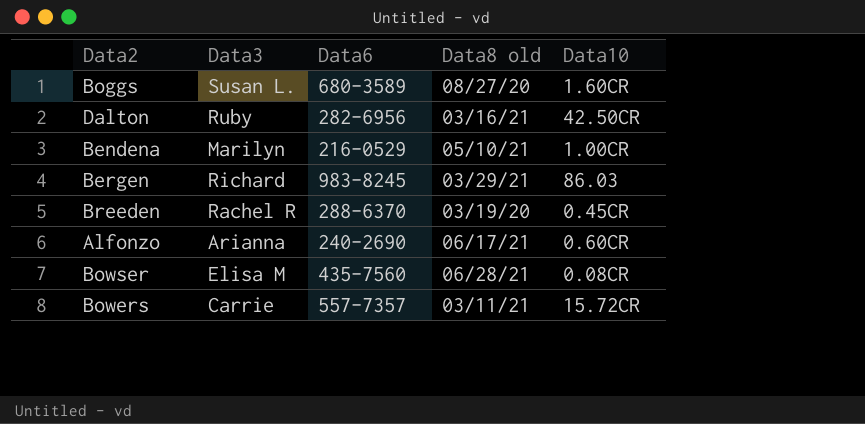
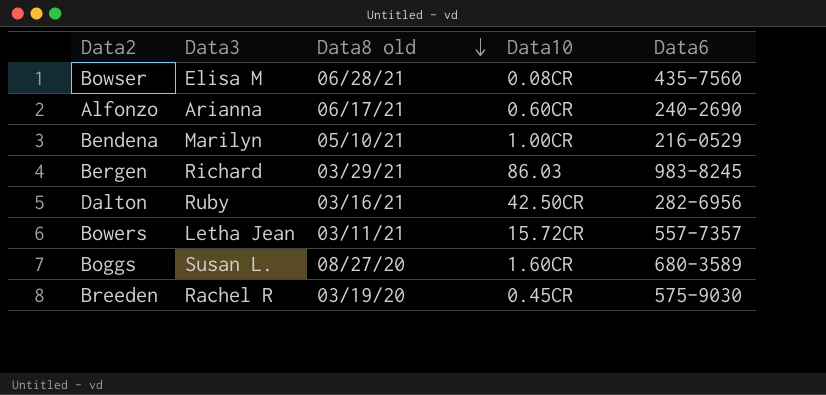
row order: none -> Data8 old descending
column Data6 | position: 3 -> 5
Bowers | Data3: Carrie -> Letha Jean
Breeden | Data6: 288-6370 -> 575-9030

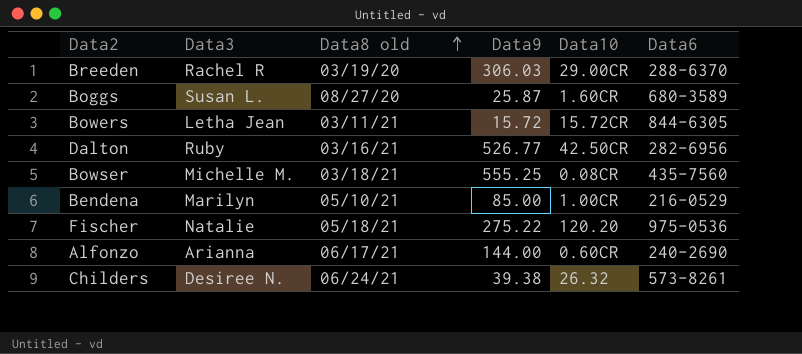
row order: Data8 old descending -> Data8 old ascending
column Data9 | position: none -> 4
row Bergen: Richard | 03/29/21 | 86.03 | 983-8245 -> none
Breeden | Data10: 0.45CR -> 29.00CR
Breeden | Data6: 575-9030 -> 288-6370
Bowers | Data6: 557-7357 -> 844-6305
Bowser | Data3: Elisa M -> Michelle M.
Bowser | Data8 old: 06/28/21 -> 03/18/21
row Fischer: none -> Natalie | 05/18/21 | 275.22 | 120.20 | 975-0536
row Childers: none -> Desiree N. | 06/24/21 | 39.38 | 26.32 | 573-8261

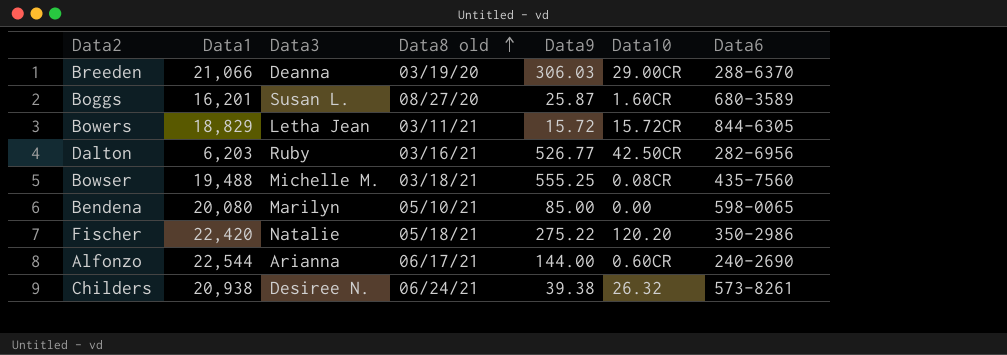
column Data1 | position: none -> 2
Breeden | Data3: Rachel R -> Deanna
Bendena | Data10: 1.00CR -> 0.00
Bendena | Data6: 216-0529 -> 598-0065
Fischer | Data6: 975-0536 -> 350-2986

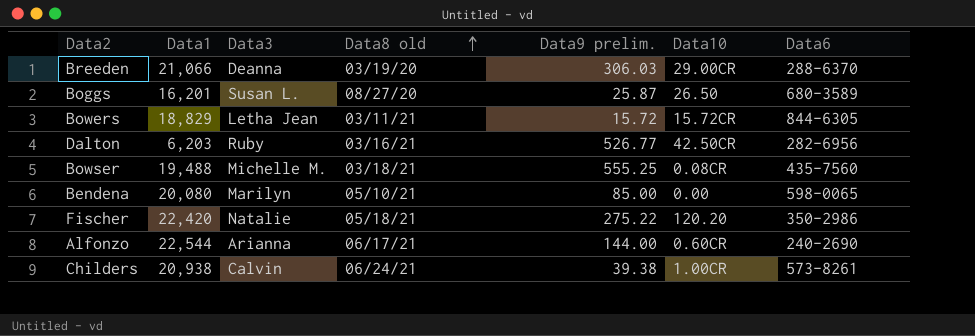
column name: Data9 -> Data9 prelim.
Boggs | Data10: 1.60CR -> 26.50
Childers | Data3: Desiree N. -> Calvin
Childers | Data10: 26.32 -> 1.00CR

